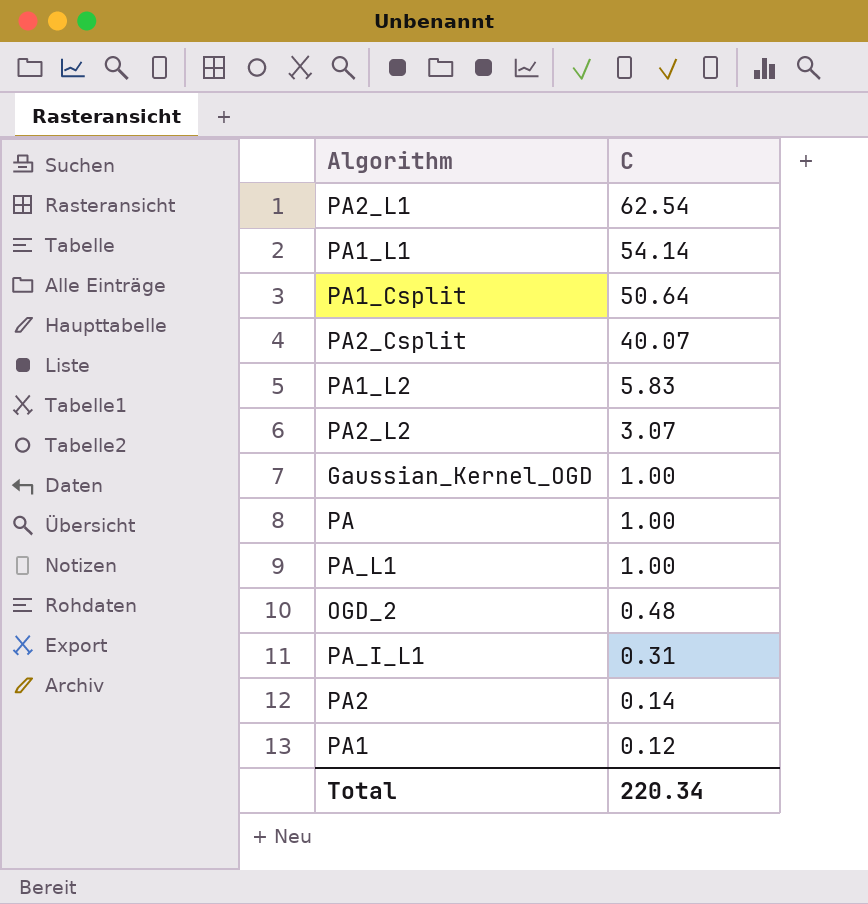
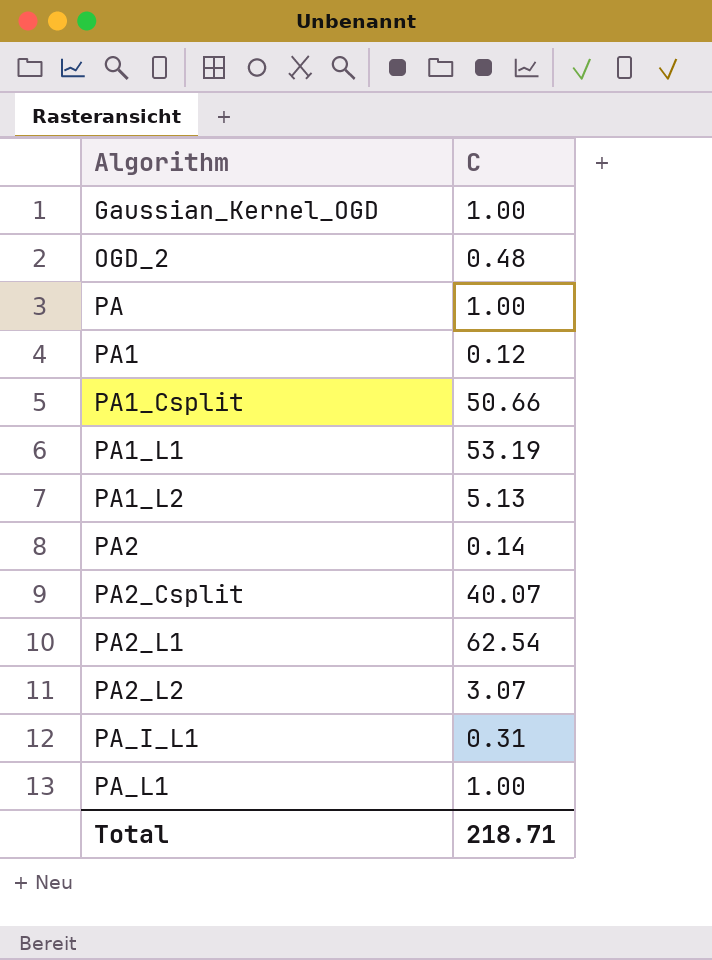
row order: C descending -> Algorithm ascending
PA1_Csplit | C: 50.64 -> 50.66
PA1_L1 | C: 54.14 -> 53.19
PA1_L2 | C: 5.83 -> 5.13
Total | C: 220.34 -> 218.71

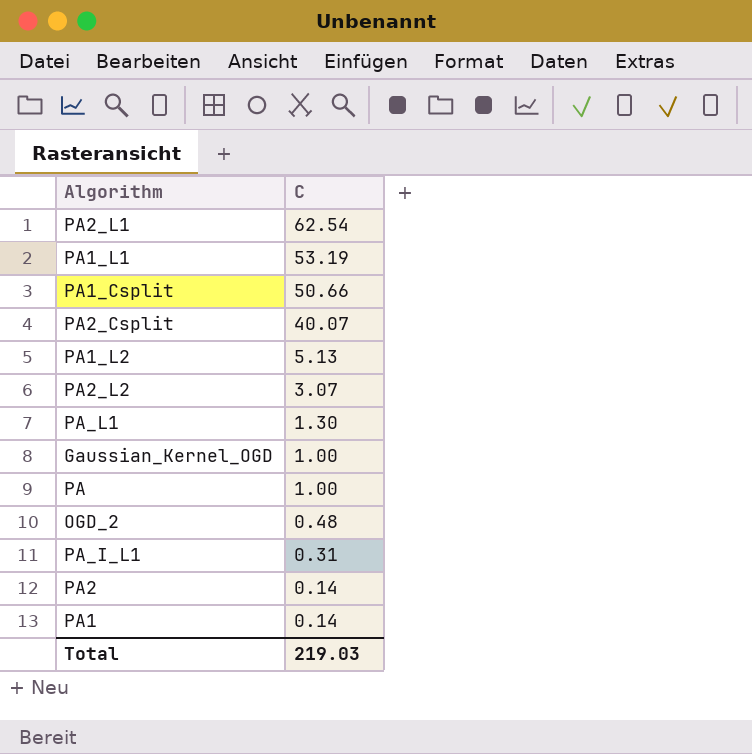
row order: Algorithm ascending -> C descending
PA_L1 | C: 1.00 -> 1.30
PA1 | C: 0.12 -> 0.14
Total | C: 218.71 -> 219.03

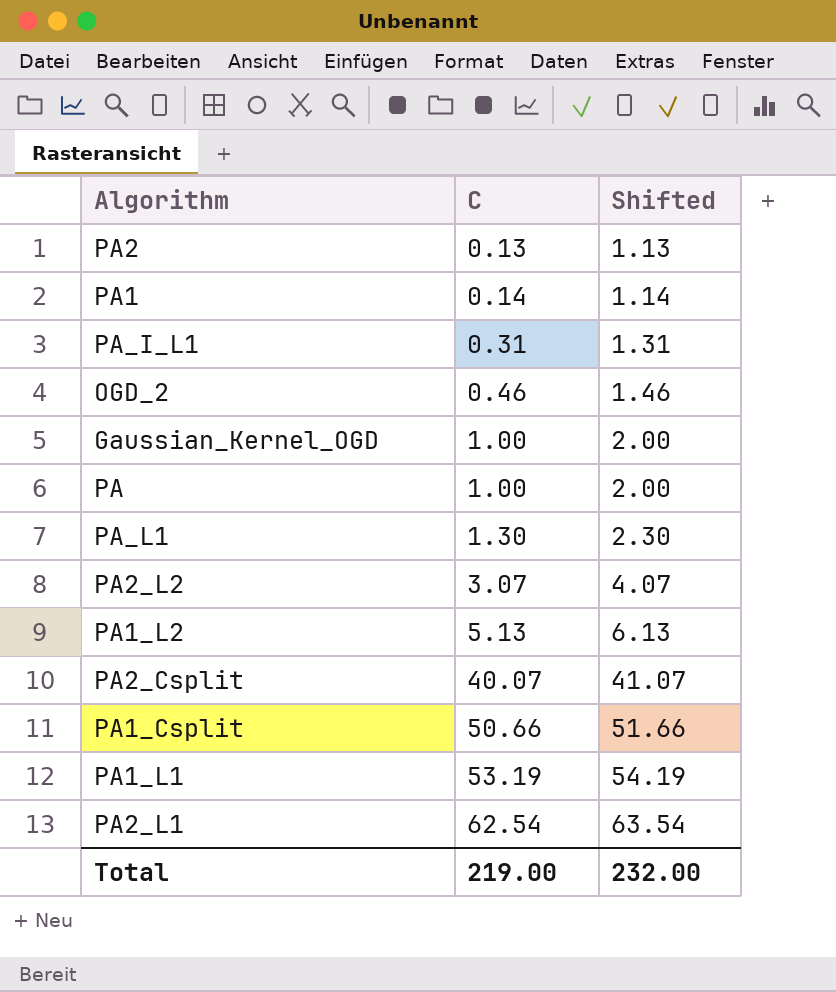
row order: C descending -> C ascending
column Shifted | formula: none -> [C] + 1
PA2 | C: 0.14 -> 0.13
OGD_2 | C: 0.48 -> 0.46
Total | C: 219.03 -> 219.00

